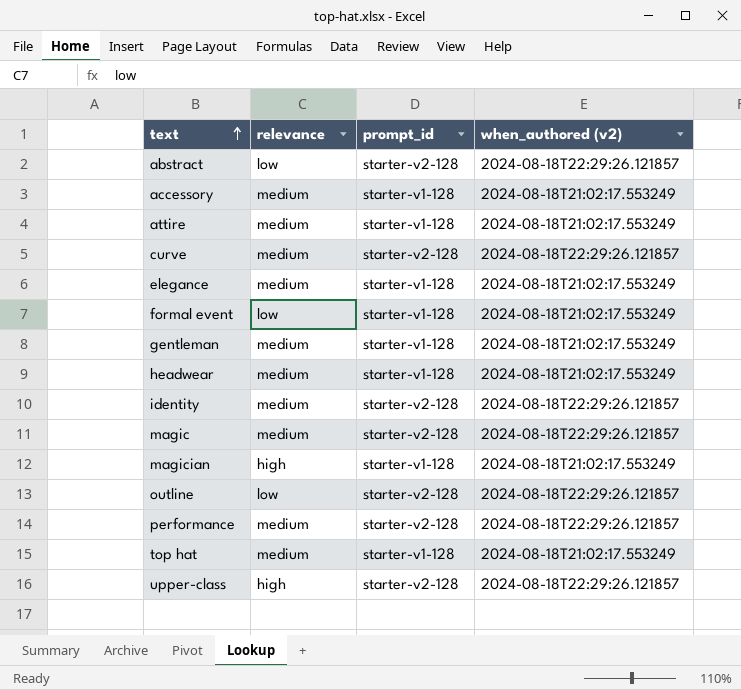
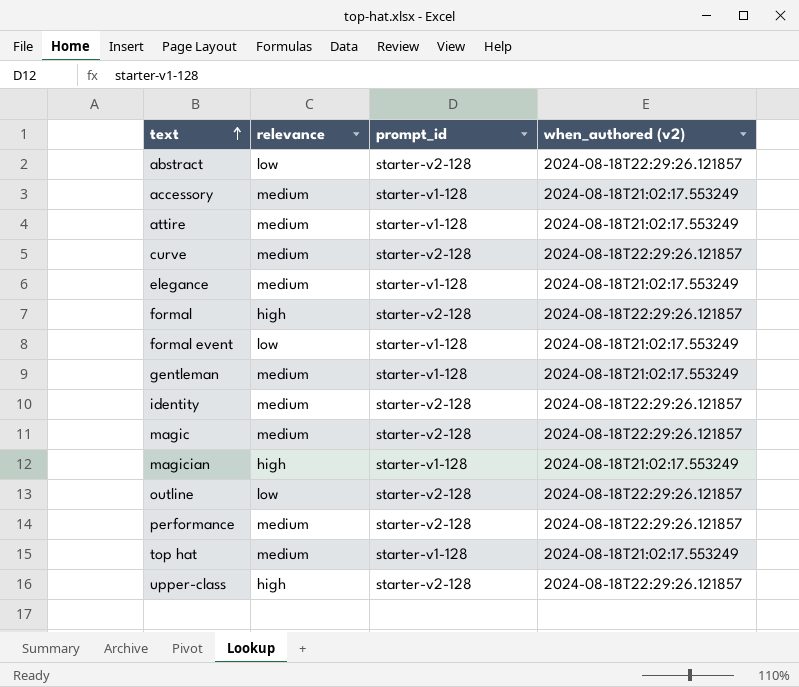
row headwear: medium | starter-v1-128 | 2024-08-18T21:02:17.553249 -> none
row formal: none -> high | starter-v2-128 | 2024-08-18T22:29:26.121857

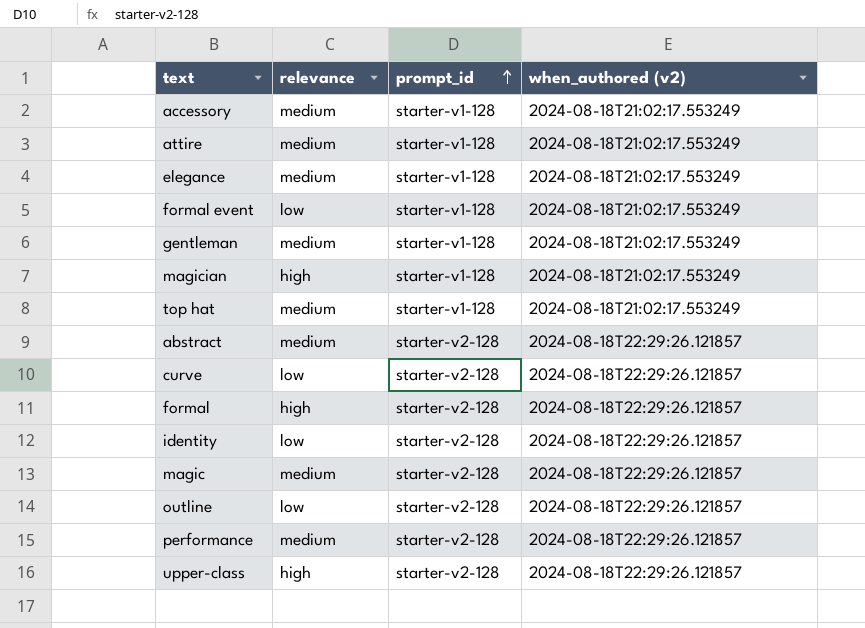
row order: text ascending -> prompt_id ascending
abstract | relevance: low -> medium
curve | relevance: medium -> low
identity | relevance: medium -> low

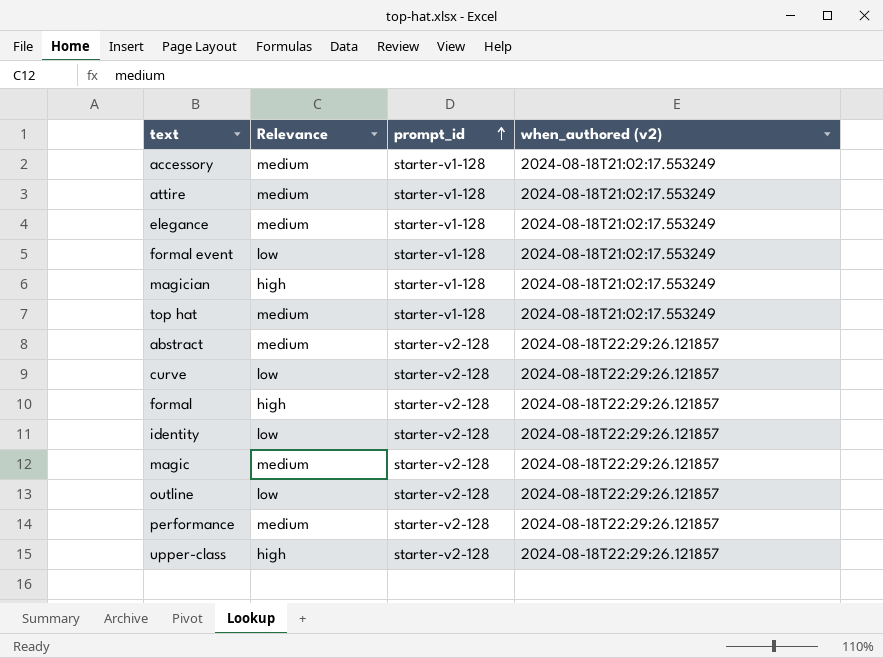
column name: relevance -> Relevance
row gentleman: medium | starter-v1-128 | 2024-08-18T21:02:17.553249 -> none

